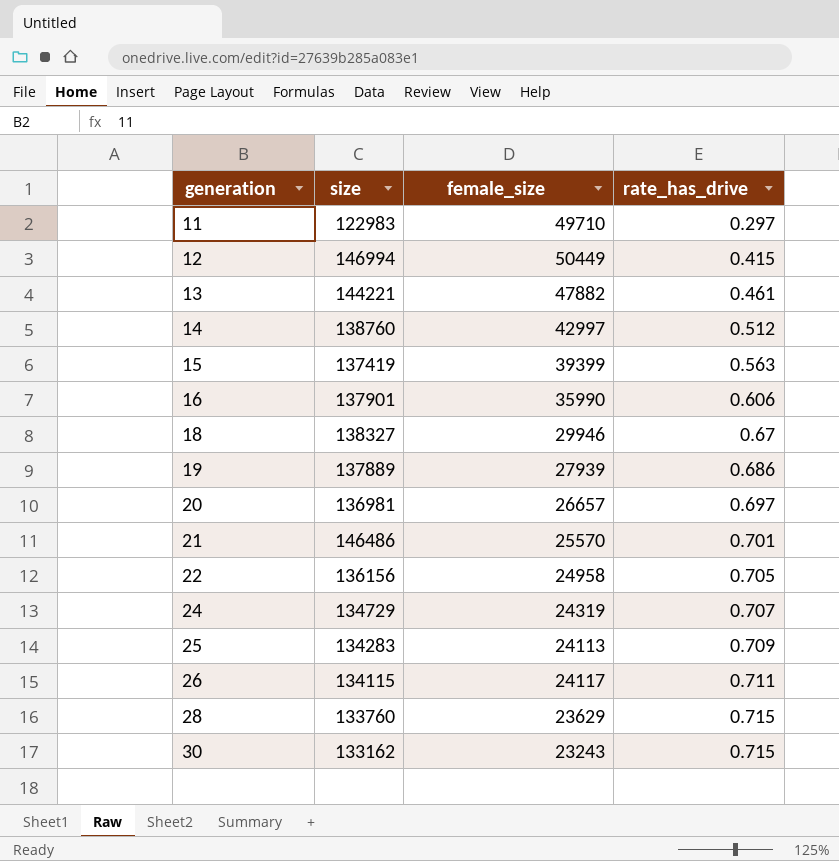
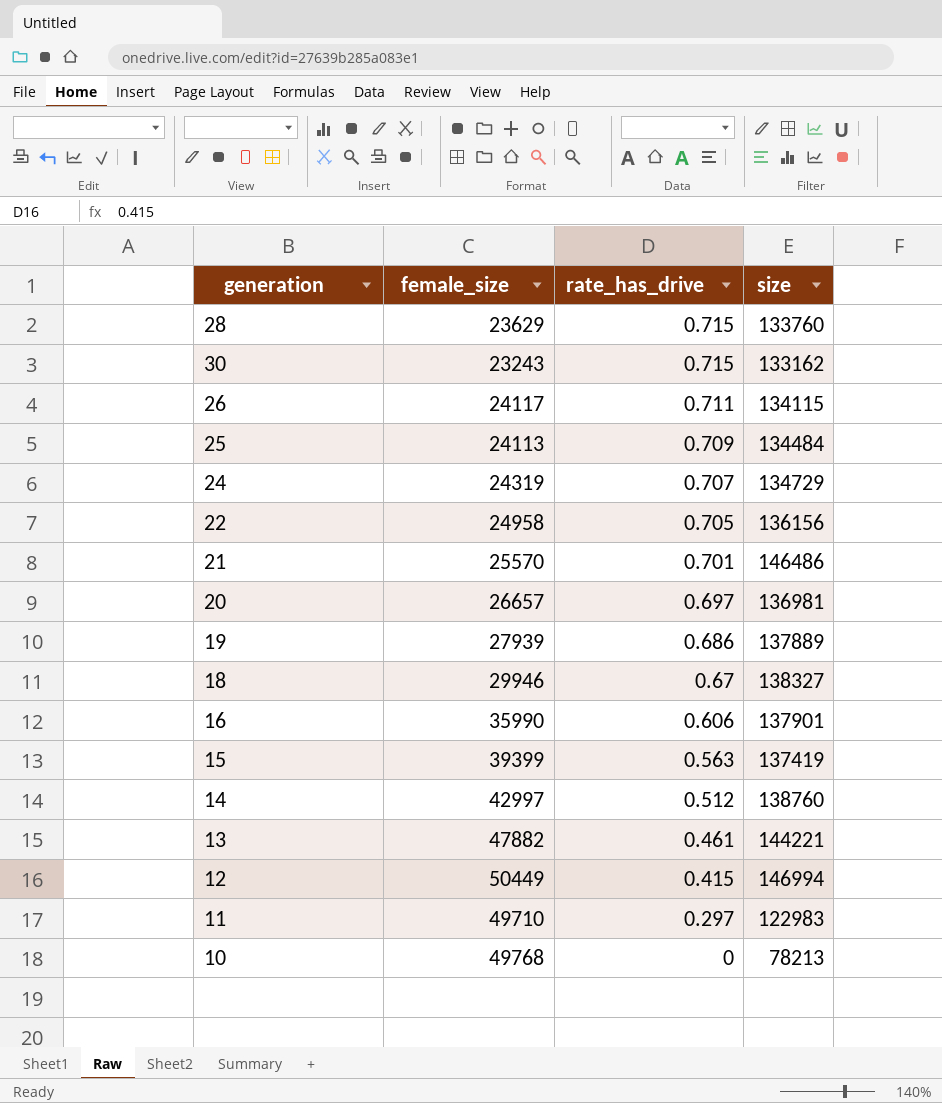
row order: generation ascending -> rate_has_drive descending
column size | position: 2 -> 4
25 | size: 134283 -> 134484
row 10: none -> 49768 | 0 | 78213

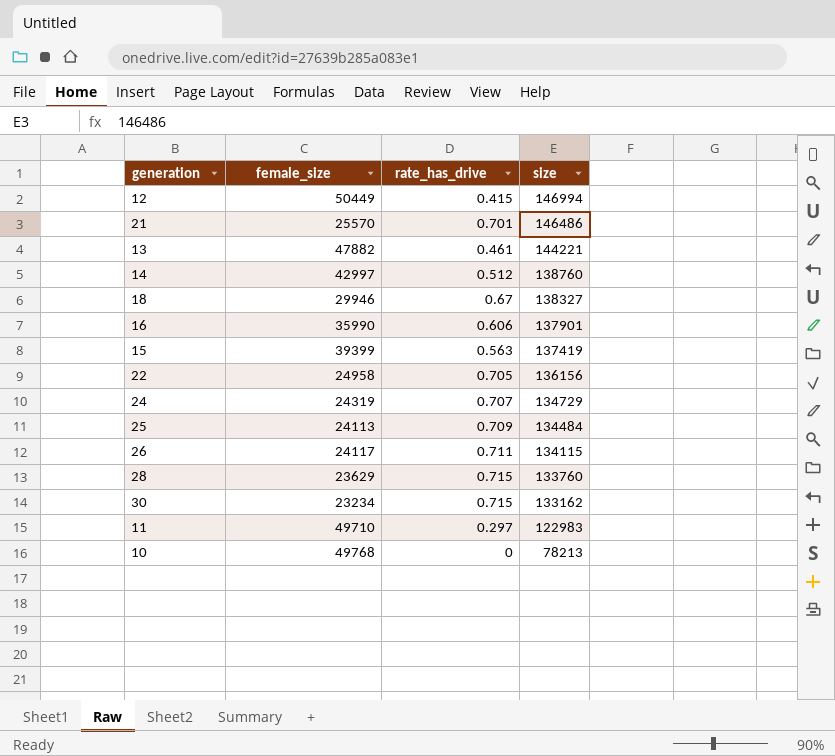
row order: rate_has_drive descending -> size descending
row 20: 26657 | 0.697 | 136981 -> none
row 19: 27939 | 0.686 | 137889 -> none
30 | female_size: 23243 -> 23234

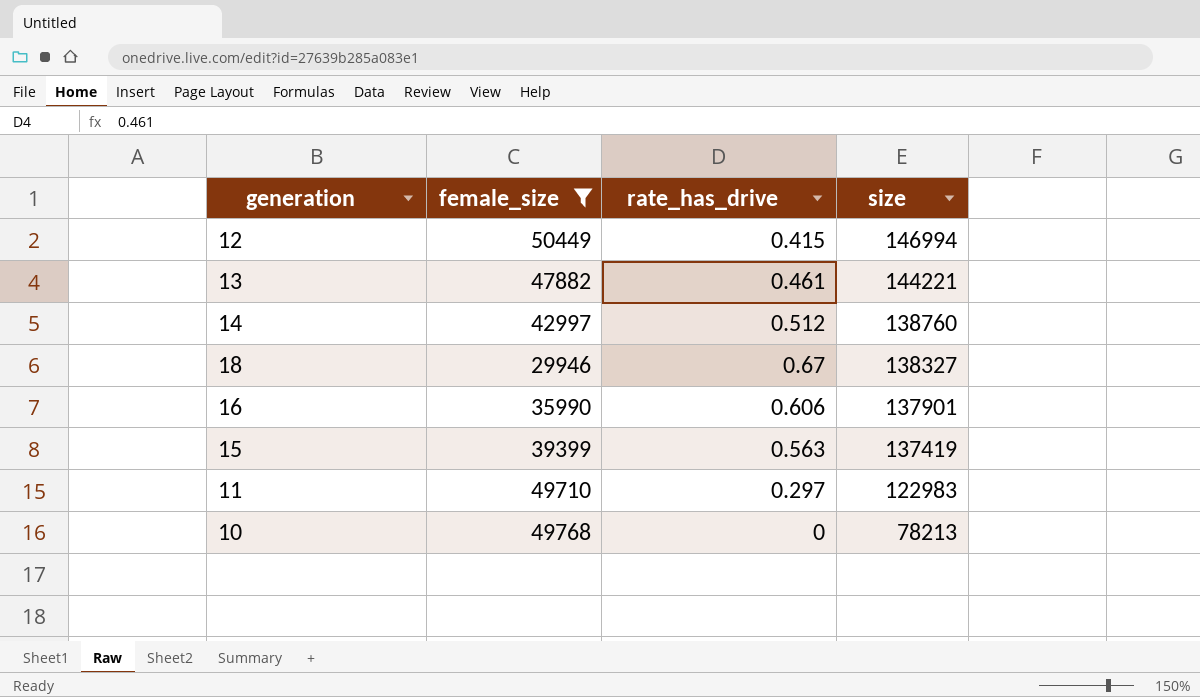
filter: none -> female_size >= 29946

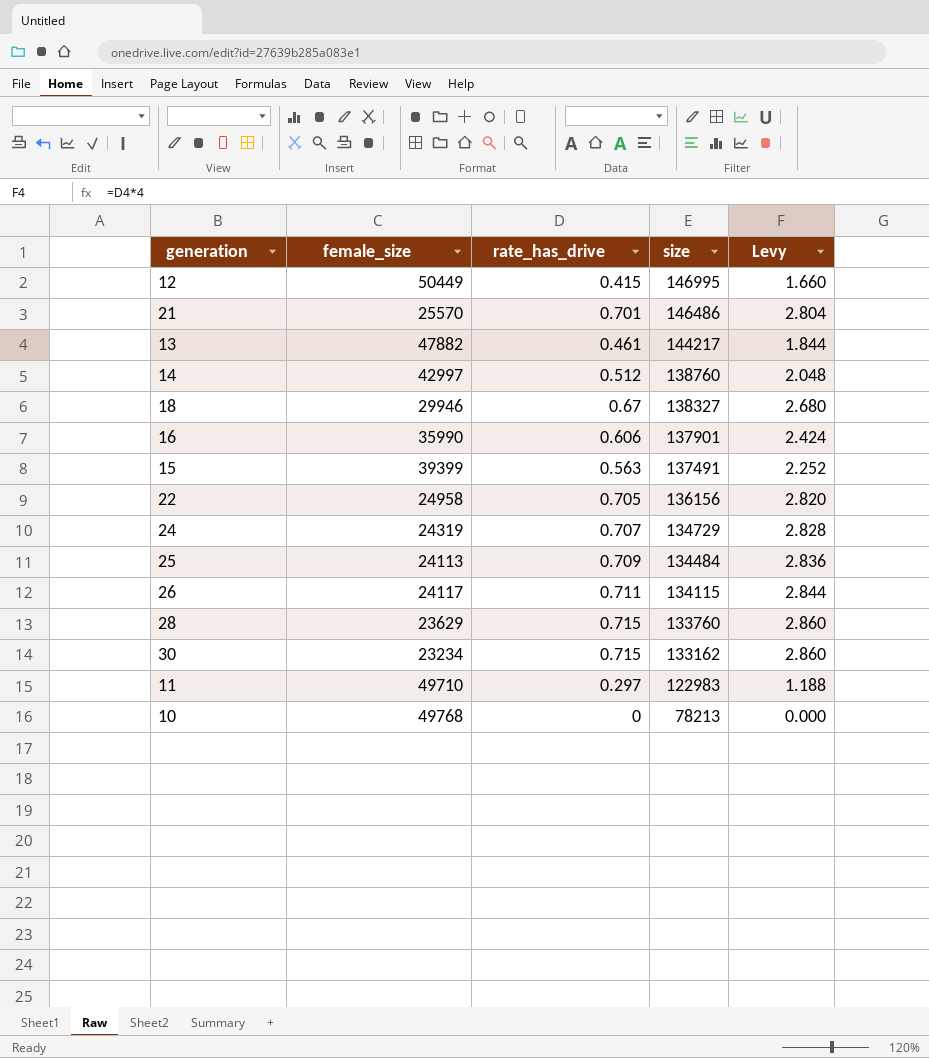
filter: female_size >= 29946 -> none
column Levy | formula: none -> [rate_has_drive] * 4
12 | size: 146994 -> 146995
13 | size: 144221 -> 144217
15 | size: 137419 -> 137491

